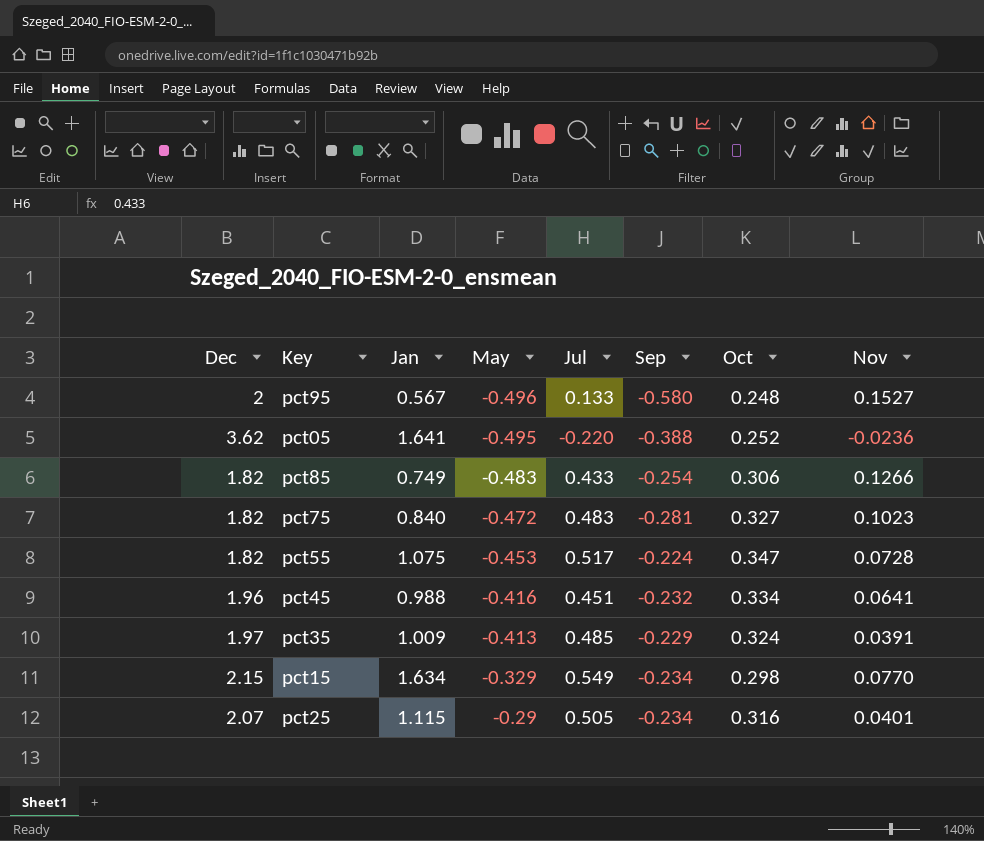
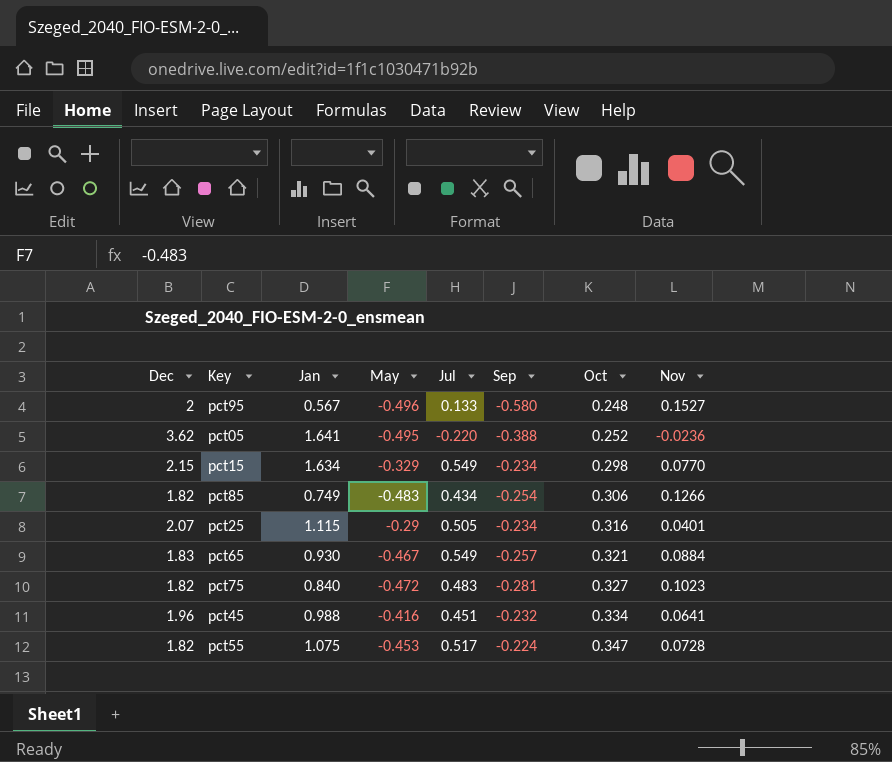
row order: May ascending -> Oct ascending
row pct35: 1.97 | 1.009 | -0.413 | 0.485 | -0.229 | 0.324 | 0.0391 -> none
pct85 | Jul: 0.433 -> 0.434
row pct65: none -> 1.83 | 0.930 | -0.467 | 0.549 | -0.257 | 0.321 | 0.0884

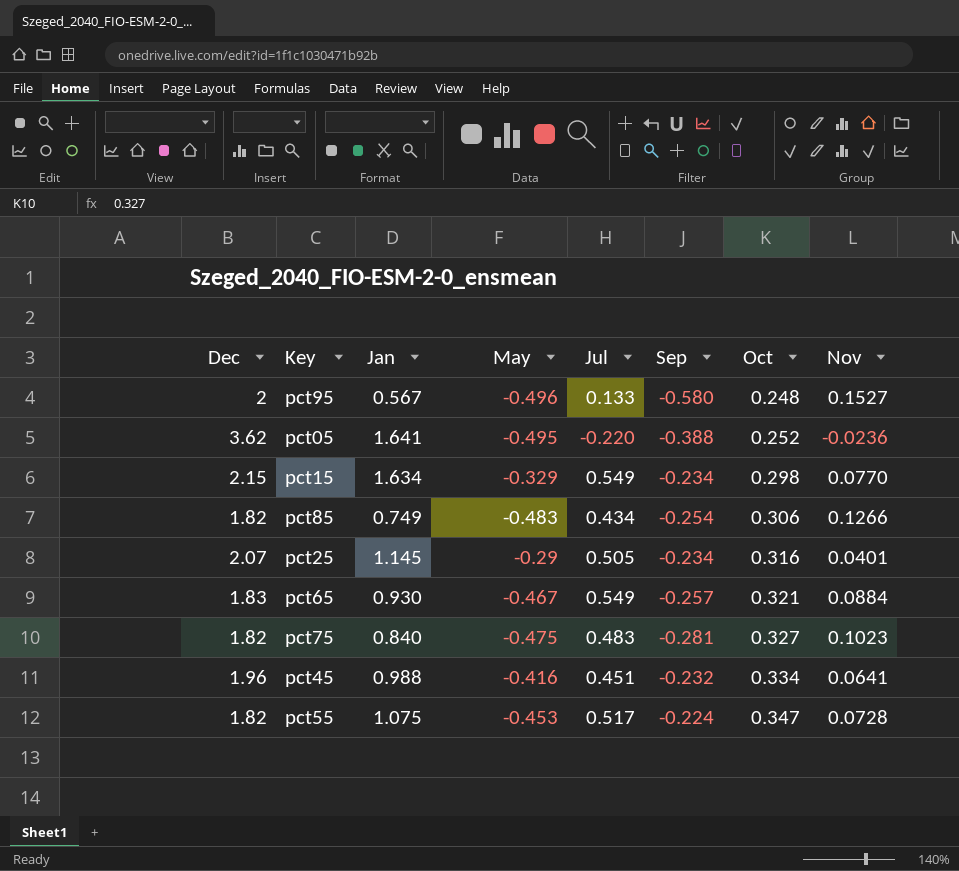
pct25 | Jan: 1.115 -> 1.145
pct75 | May: -0.472 -> -0.475

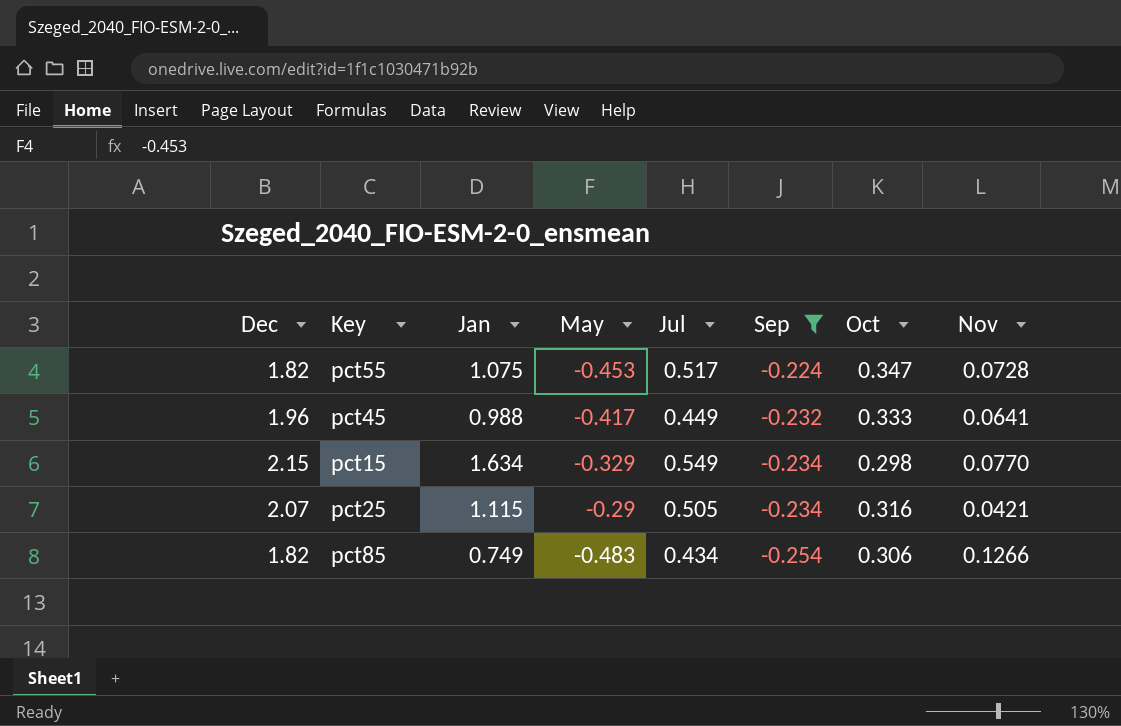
filter: none -> Sep >= -0.254
row order: Oct ascending -> Sep descending
pct45 | May: -0.416 -> -0.417
pct45 | Jul: 0.451 -> 0.449
pct45 | Oct: 0.334 -> 0.333
pct25 | Jan: 1.145 -> 1.115
pct25 | Nov: 0.0401 -> 0.0421

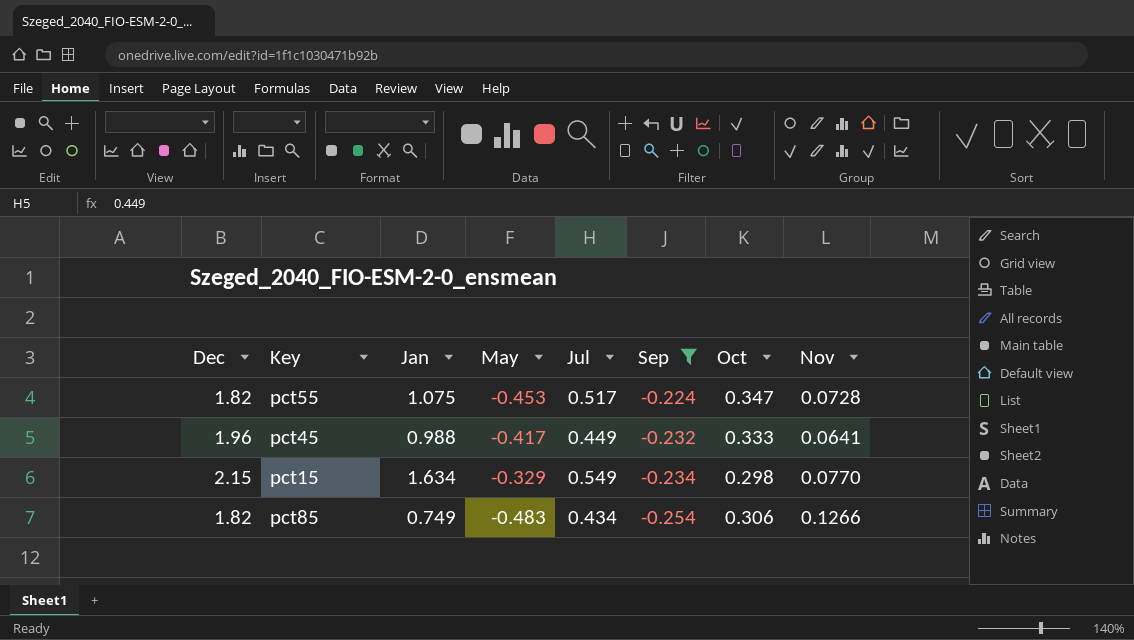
row pct25: 2.07 | 1.115 | -0.29 | 0.505 | -0.234 | 0.316 | 0.0421 -> none

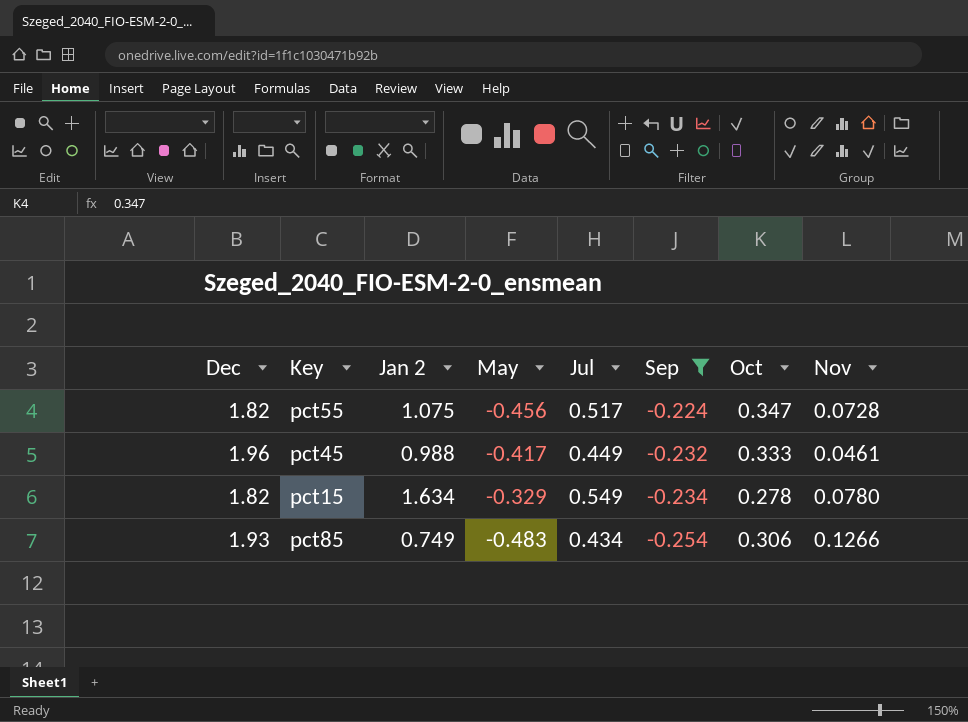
column name: Jan -> Jan 2
pct55 | May: -0.453 -> -0.456
pct45 | Nov: 0.0641 -> 0.0461
pct15 | Dec: 2.15 -> 1.82
pct15 | Oct: 0.298 -> 0.278
pct15 | Nov: 0.0770 -> 0.0780
pct85 | Dec: 1.82 -> 1.93

